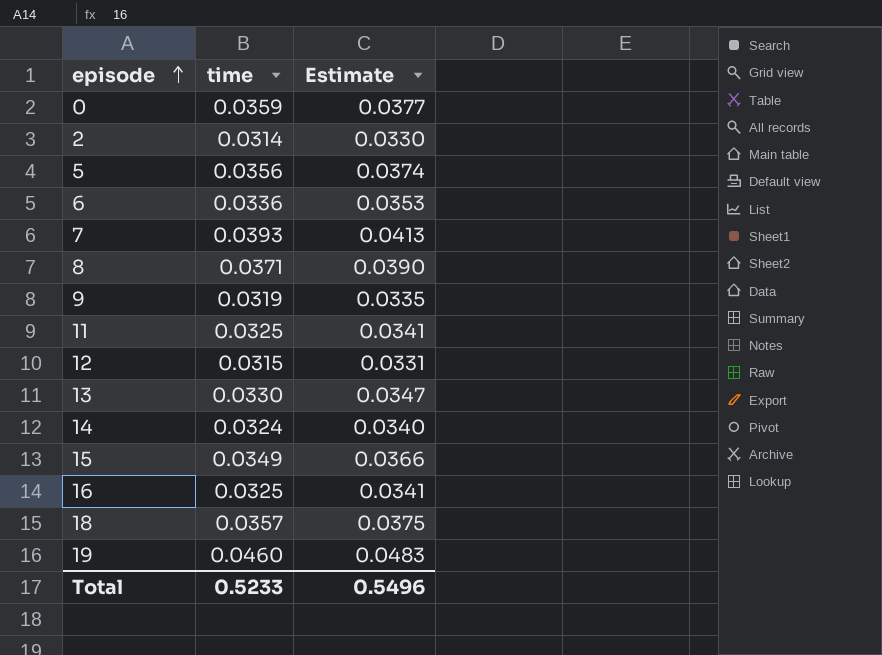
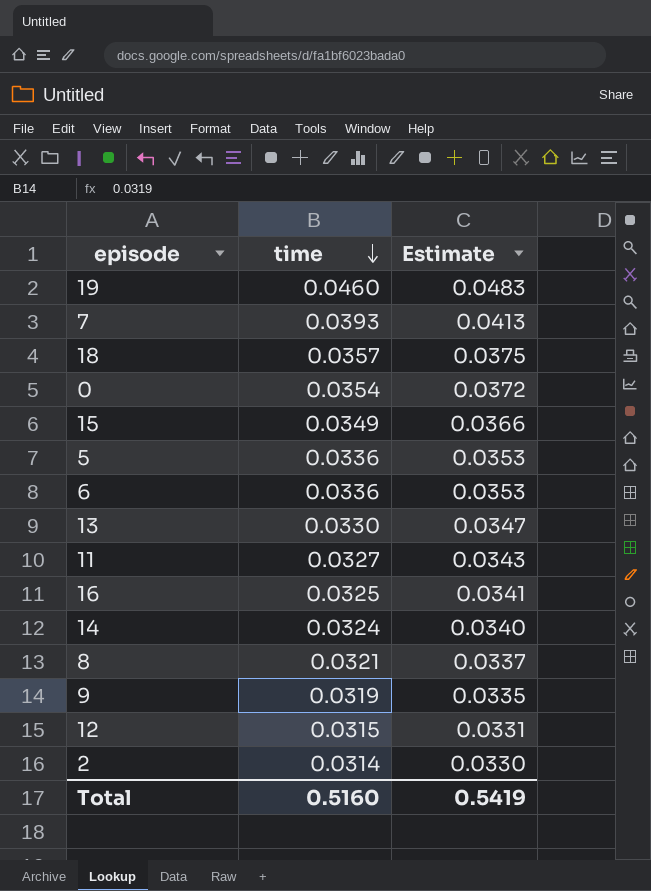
row order: episode ascending -> time descending
0 | time: 0.0359 -> 0.0354
0 | Estimate: 0.0377 -> 0.0372
5 | time: 0.0356 -> 0.0336
5 | Estimate: 0.0374 -> 0.0353
11 | time: 0.0325 -> 0.0327
11 | Estimate: 0.0341 -> 0.0343
8 | time: 0.0371 -> 0.0321
8 | Estimate: 0.0390 -> 0.0337
Total | time: 0.5233 -> 0.5160
Total | Estimate: 0.5496 -> 0.5419

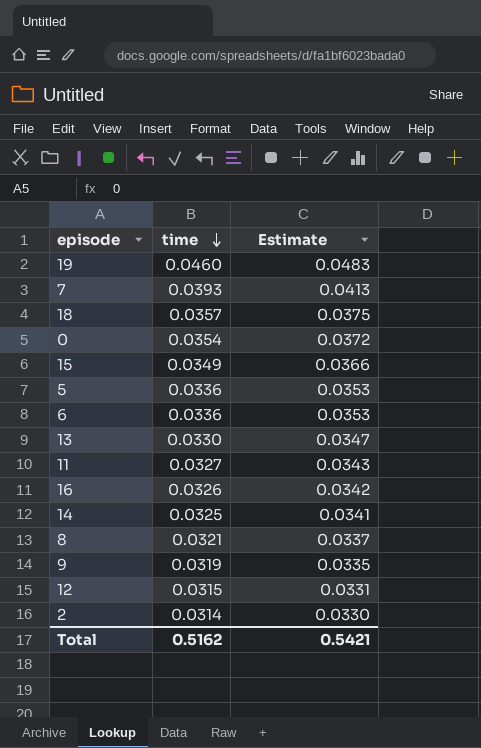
16 | time: 0.0325 -> 0.0326
16 | Estimate: 0.0341 -> 0.0342
14 | time: 0.0324 -> 0.0325
14 | Estimate: 0.0340 -> 0.0341
Total | time: 0.5160 -> 0.5162
Total | Estimate: 0.5419 -> 0.5421

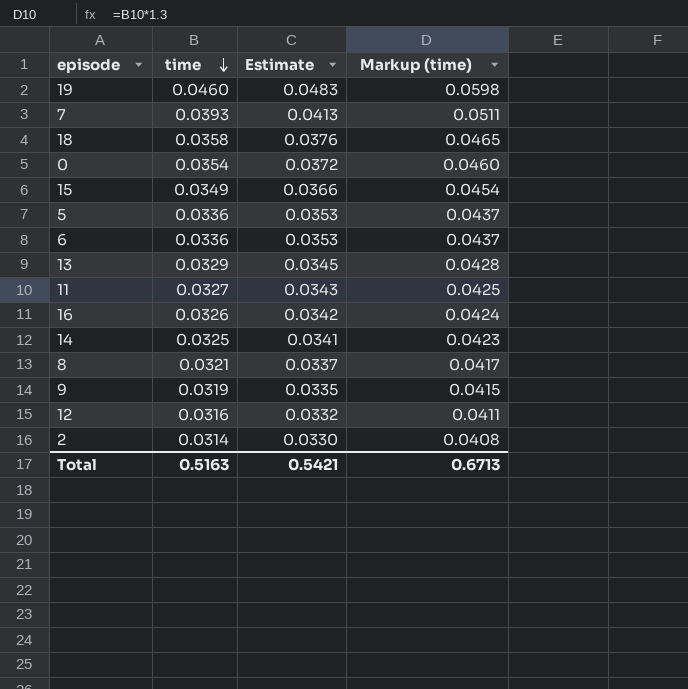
column Markup (time) | formula: none -> [time] * 1.3
18 | time: 0.0357 -> 0.0358
18 | Estimate: 0.0375 -> 0.0376
13 | time: 0.0330 -> 0.0329
13 | Estimate: 0.0347 -> 0.0345
12 | time: 0.0315 -> 0.0316
12 | Estimate: 0.0331 -> 0.0332
Total | time: 0.5162 -> 0.5163

